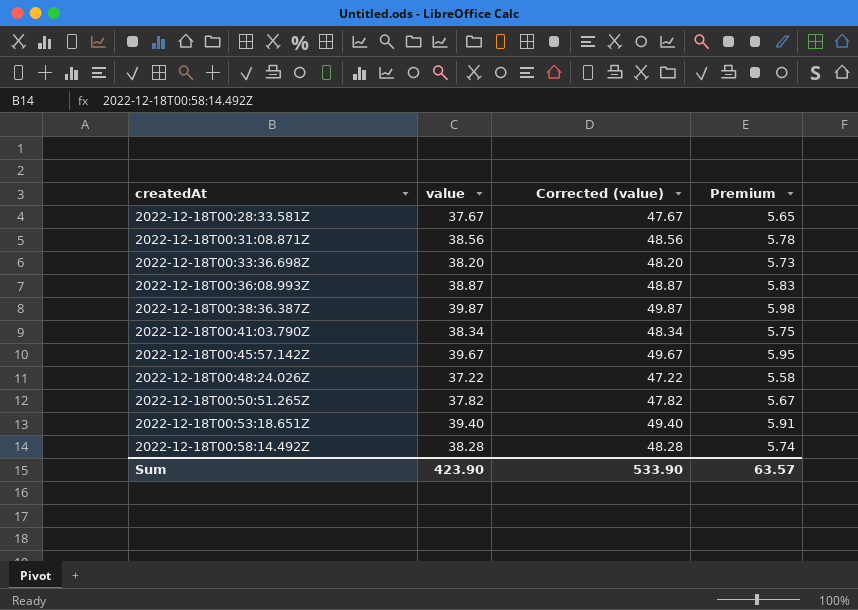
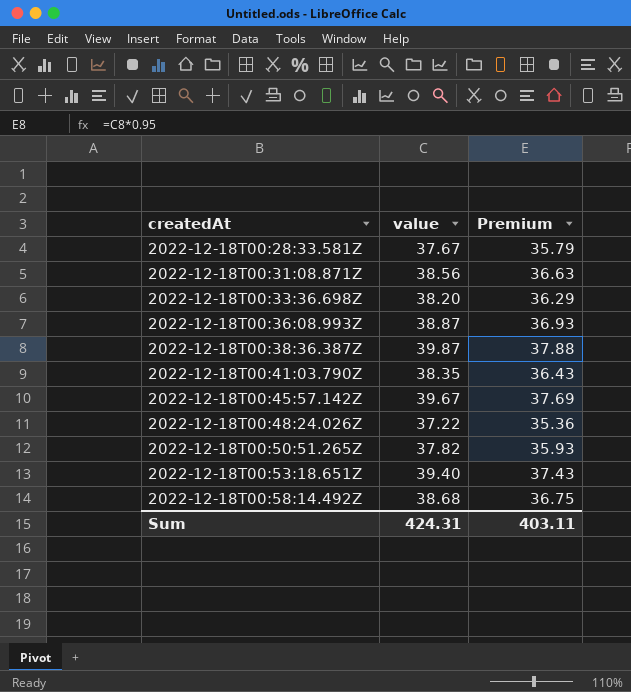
column Corrected (value) | formula: [value] + 10 -> none
column Premium | formula: [value] * 0.15 -> [value] * 0.95
2022-12-18T00:41:03.790Z | value: 38.34 -> 38.35
2022-12-18T00:58:14.492Z | value: 38.28 -> 38.68
Sum | value: 423.90 -> 424.31
Sum | Premium: 63.57 -> 403.11

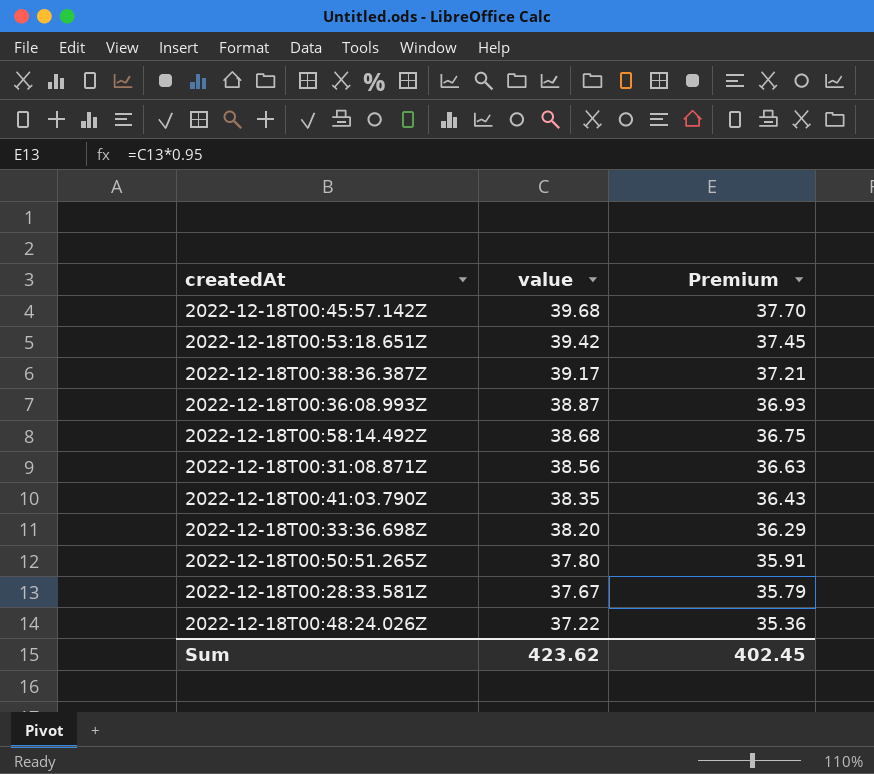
row order: createdAt ascending -> value descending
2022-12-18T00:45:57.142Z | value: 39.67 -> 39.68
2022-12-18T00:45:57.142Z | Premium: 37.69 -> 37.70
2022-12-18T00:53:18.651Z | value: 39.40 -> 39.42
2022-12-18T00:53:18.651Z | Premium: 37.43 -> 37.45
2022-12-18T00:38:36.387Z | value: 39.87 -> 39.17
2022-12-18T00:38:36.387Z | Premium: 37.88 -> 37.21
2022-12-18T00:50:51.265Z | value: 37.82 -> 37.80
2022-12-18T00:50:51.265Z | Premium: 35.93 -> 35.91
Sum | value: 424.31 -> 423.62
Sum | Premium: 403.11 -> 402.45

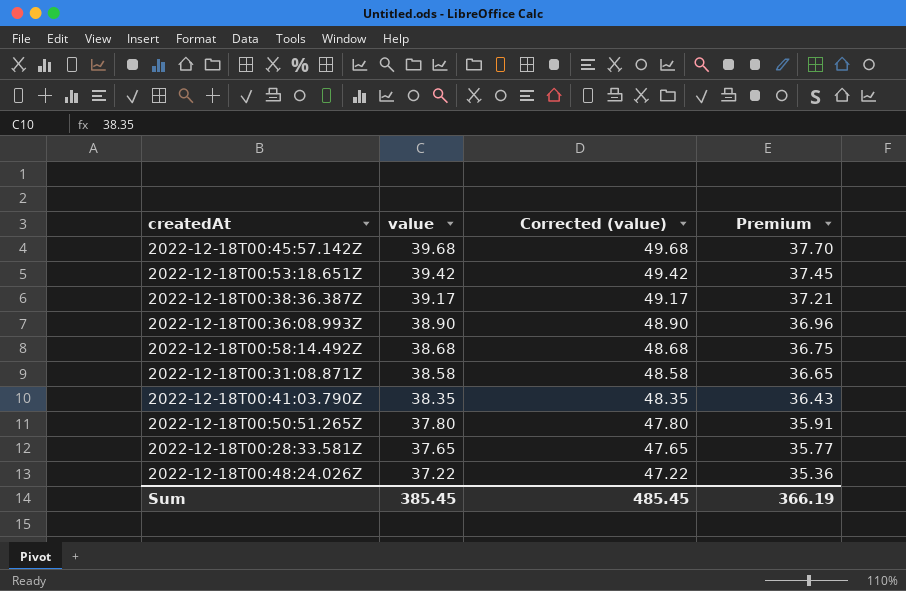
column Corrected (value) | formula: none -> [value] + 10
row 2022-12-18T00:33:36.698Z: 38.20 | 36.29 -> none
2022-12-18T00:36:08.993Z | value: 38.87 -> 38.90
2022-12-18T00:36:08.993Z | Premium: 36.93 -> 36.96
2022-12-18T00:31:08.871Z | value: 38.56 -> 38.58
2022-12-18T00:31:08.871Z | Premium: 36.63 -> 36.65
2022-12-18T00:28:33.581Z | value: 37.67 -> 37.65
2022-12-18T00:28:33.581Z | Premium: 35.79 -> 35.77
Sum | value: 423.62 -> 385.45
Sum | Premium: 402.45 -> 366.19

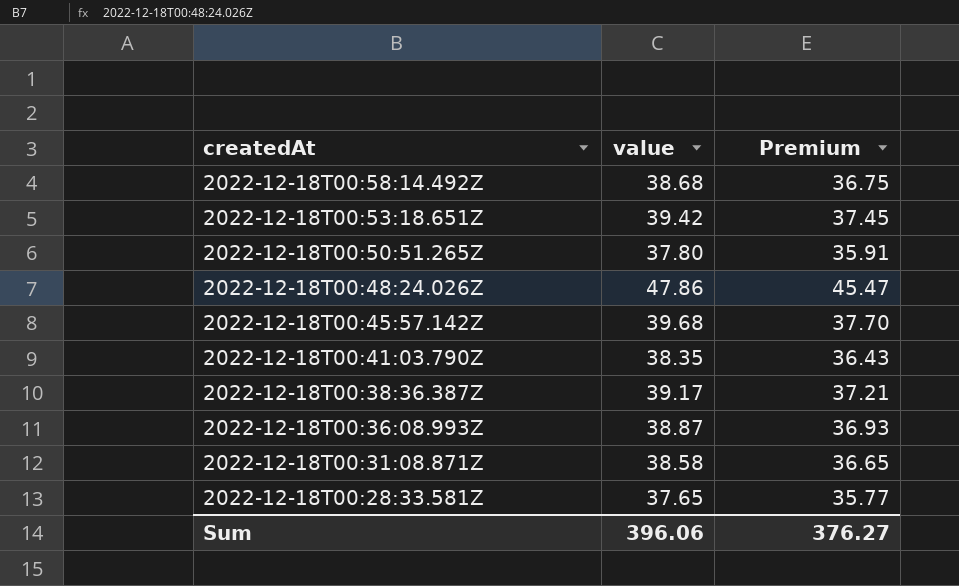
row order: value descending -> createdAt descending
column Corrected (value) | formula: [value] + 10 -> none
2022-12-18T00:48:24.026Z | value: 37.22 -> 47.86
2022-12-18T00:48:24.026Z | Premium: 35.36 -> 45.47
2022-12-18T00:36:08.993Z | value: 38.90 -> 38.87
2022-12-18T00:36:08.993Z | Premium: 36.96 -> 36.93
Sum | value: 385.45 -> 396.06
Sum | Premium: 366.19 -> 376.27

